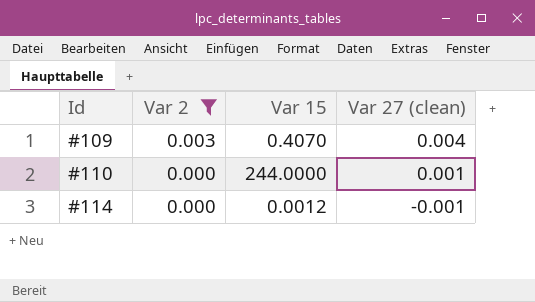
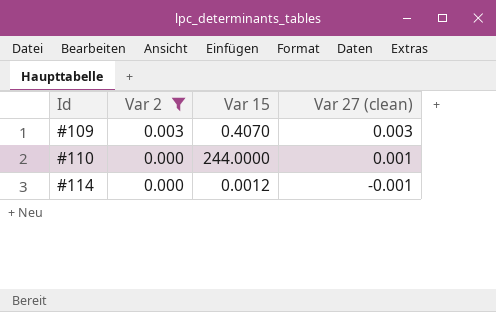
#109 | Var 27 (clean): 0.004 -> 0.003

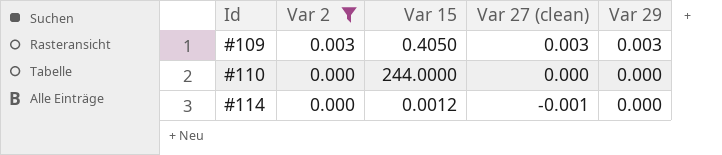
column Var 29 | position: none -> 5
#109 | Var 15: 0.4070 -> 0.4050
#110 | Var 27 (clean): 0.001 -> 0.000

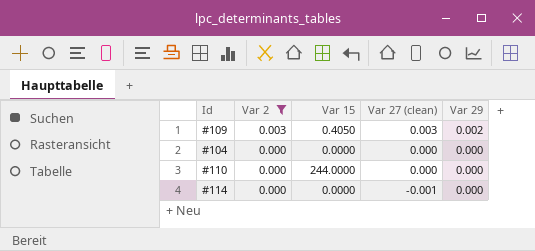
#109 | Var 29: 0.003 -> 0.002
row #104: none -> 0.000 | 0.0000 | 0.000 | 0.000
#114 | Var 15: 0.0012 -> 0.0000

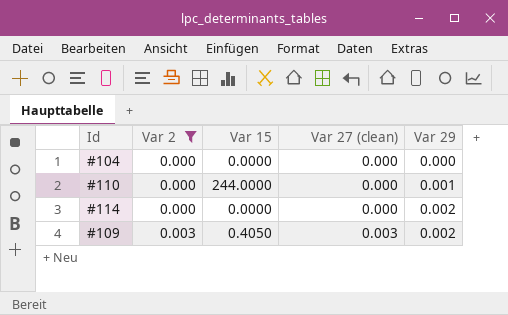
row order: Var 2 descending -> Var 2 ascending
#110 | Var 29: 0.000 -> 0.001
#114 | Var 27 (clean): -0.001 -> 0.000
#114 | Var 29: 0.000 -> 0.002

